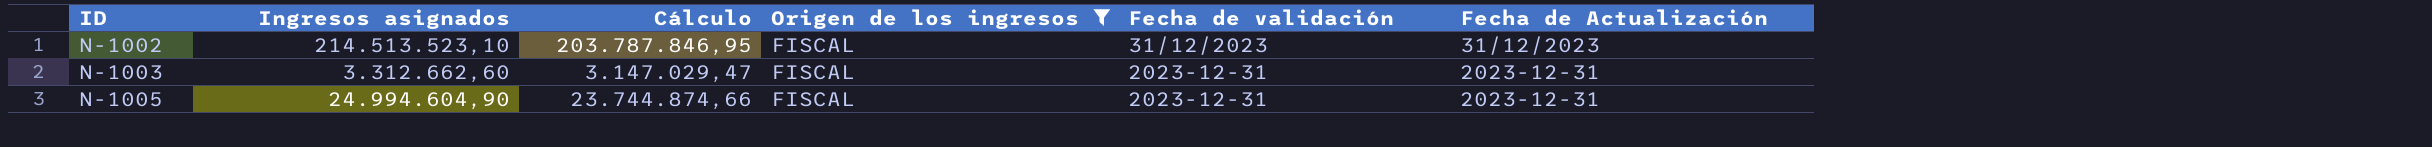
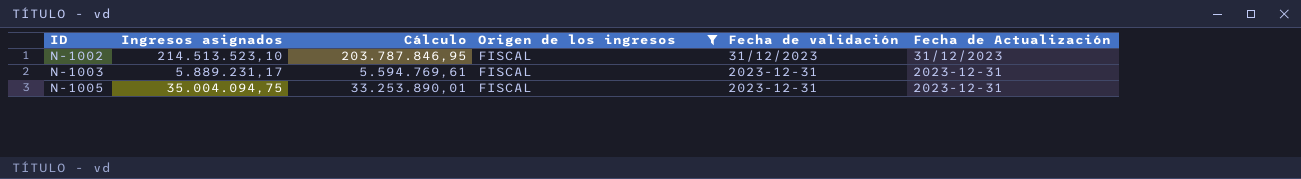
N-1003 | Ingresos asignados: 3.312.662,60 -> 5.889.231,17
N-1003 | Cálculo: 3.147.029,47 -> 5.594.769,61
N-1005 | Ingresos asignados: 24.994.604,90 -> 35.004.094,75
N-1005 | Cálculo: 23.744.874,66 -> 33.253.890,01

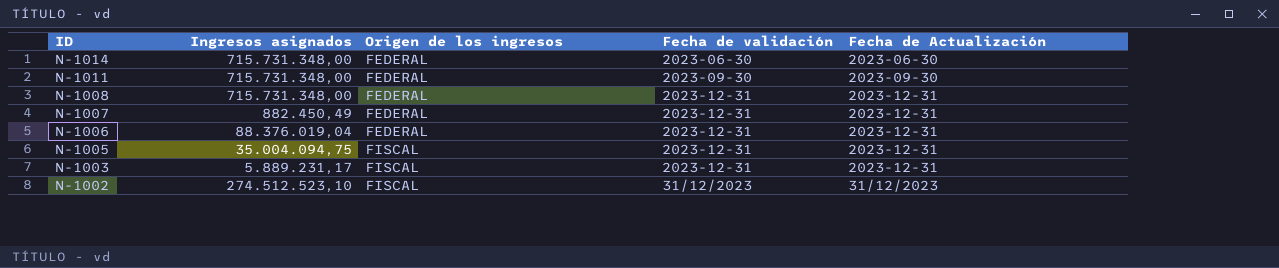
filter: Origen de los ingresos = FISCAL -> none
row order: ID ascending -> ID descending
column Cálculo | formula: [Ingresos asignados] * 0,95 -> none
N-1002 | Ingresos asignados: 214.513.523,10 -> 274.512.523,10

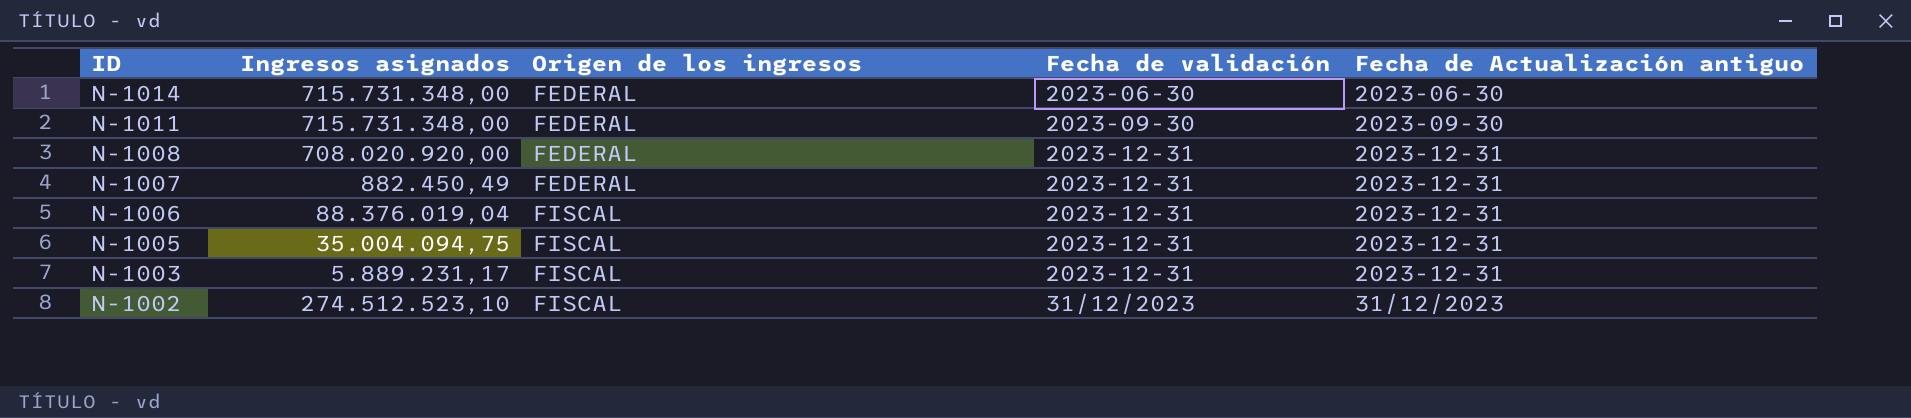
column name: Fecha de Actualización -> Fecha de Actualización antiguo
N-1008 | Ingresos asignados: 715.731.348,00 -> 708.020.920,00
N-1006 | Origen de los ingresos: FEDERAL -> FISCAL

